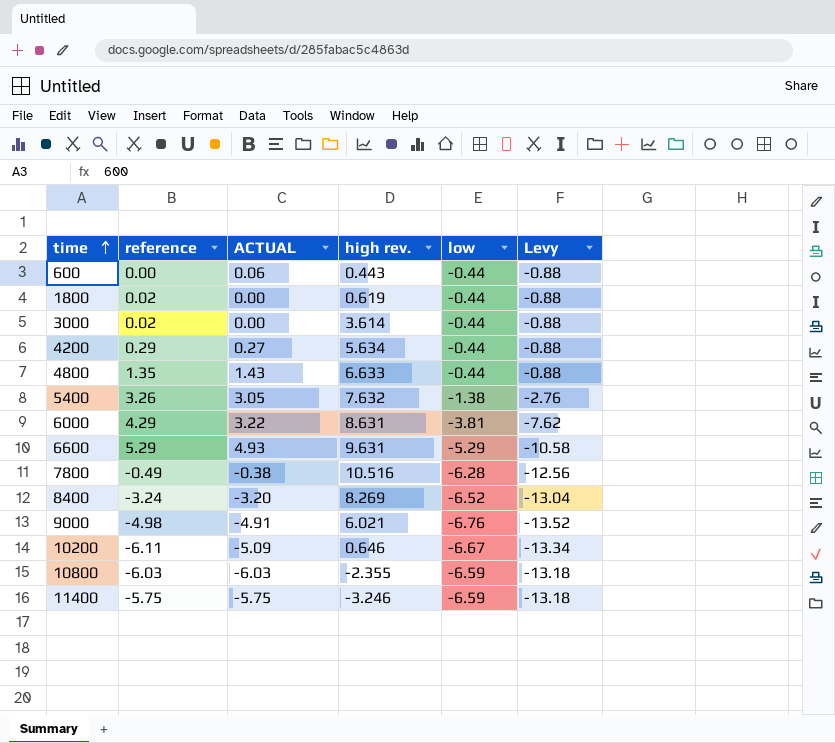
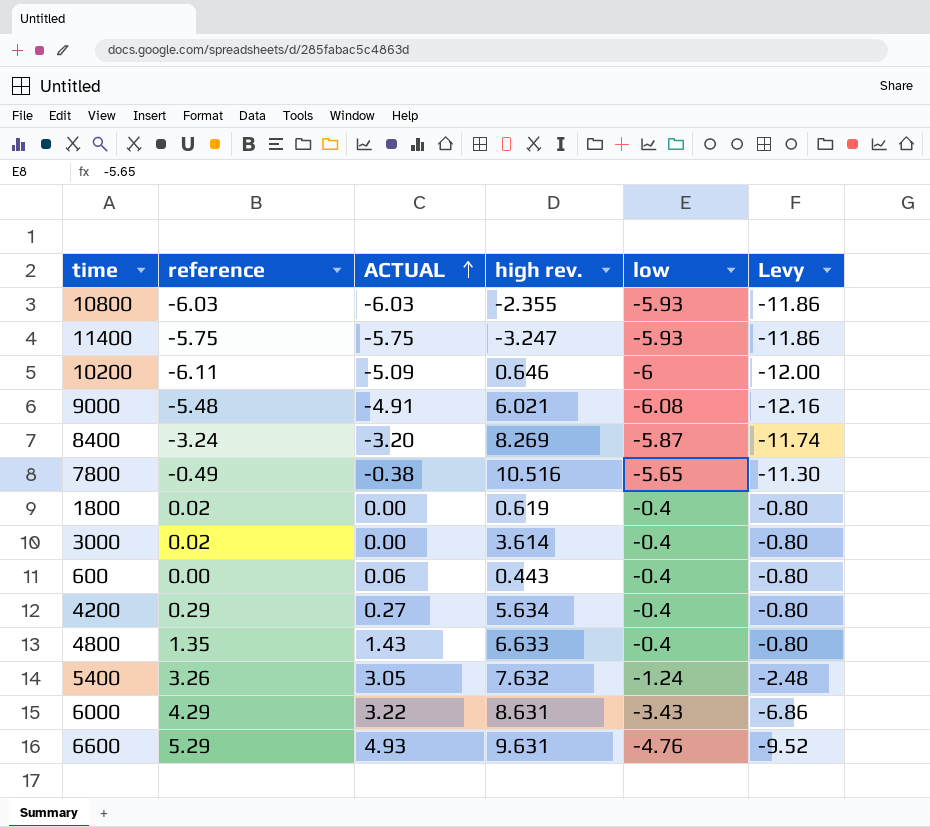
row order: time ascending -> ACTUAL ascending
10800 | low: -6.59 -> -5.93
10800 | Levy: -13.18 -> -11.86
11400 | high rev.: -3.246 -> -3.247
11400 | low: -6.59 -> -5.93
11400 | Levy: -13.18 -> -11.86
10200 | low: -6.67 -> -6
10200 | Levy: -13.34 -> -12.00
9000 | reference: -4.98 -> -5.48
9000 | low: -6.76 -> -6.08
9000 | Levy: -13.52 -> -12.16
8400 | low: -6.52 -> -5.87
8400 | Levy: -13.04 -> -11.74
7800 | low: -6.28 -> -5.65
7800 | Levy: -12.56 -> -11.30
1800 | low: -0.44 -> -0.4
1800 | Levy: -0.88 -> -0.80
3000 | low: -0.44 -> -0.4
3000 | Levy: -0.88 -> -0.80
600 | low: -0.44 -> -0.4
600 | Levy: -0.88 -> -0.80
4200 | low: -0.44 -> -0.4
4200 | Levy: -0.88 -> -0.80
4800 | low: -0.44 -> -0.4
4800 | Levy: -0.88 -> -0.80
5400 | low: -1.38 -> -1.24
5400 | Levy: -2.76 -> -2.48
6000 | low: -3.81 -> -3.43
6000 | Levy: -7.62 -> -6.86
6600 | low: -5.29 -> -4.76
6600 | Levy: -10.58 -> -9.52

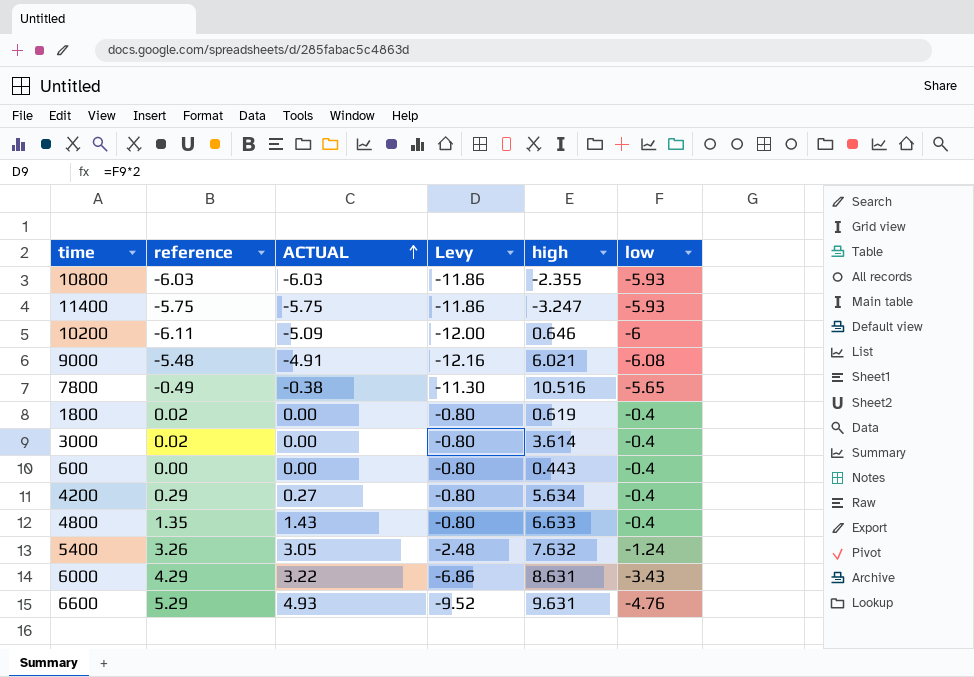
column Levy | position: 6 -> 4
column name: high rev. -> high
row 8400: -3.24 | -3.20 | 8.269 | -5.87 | -11.74 -> none
600 | ACTUAL: 0.06 -> 0.00

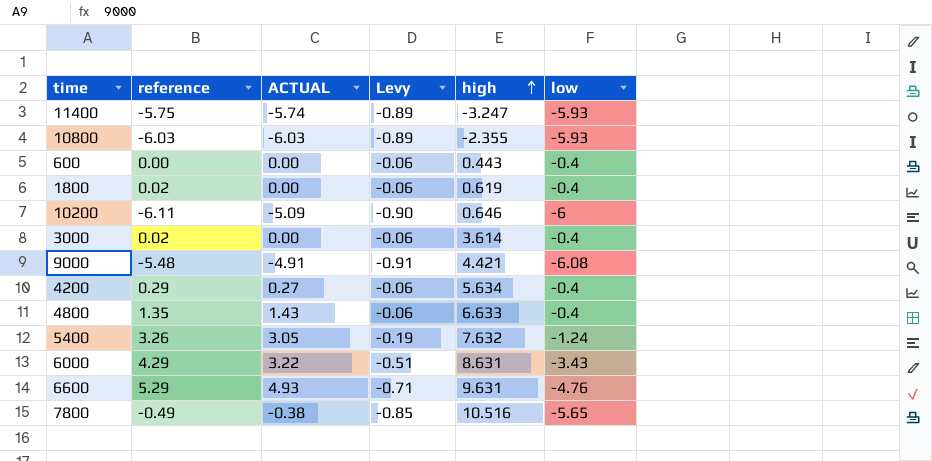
row order: ACTUAL ascending -> high ascending
column Levy | formula: [low] * 2 -> [low] * 0.15
11400 | ACTUAL: -5.75 -> -5.74
9000 | high: 6.021 -> 4.421

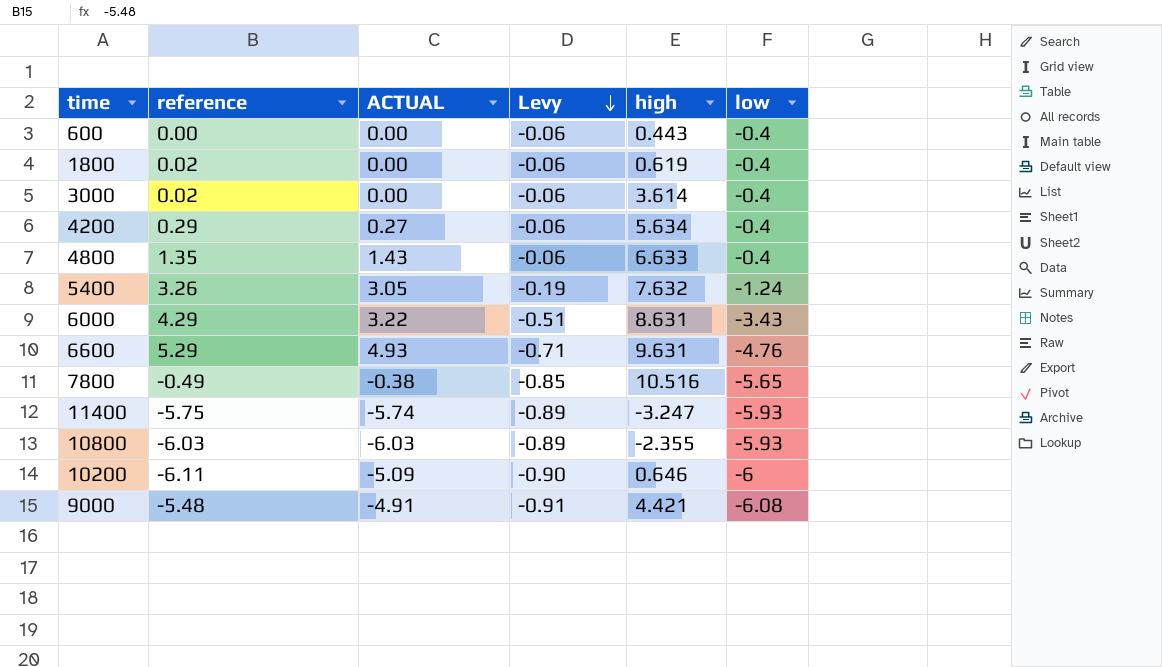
row order: high ascending -> Levy descending

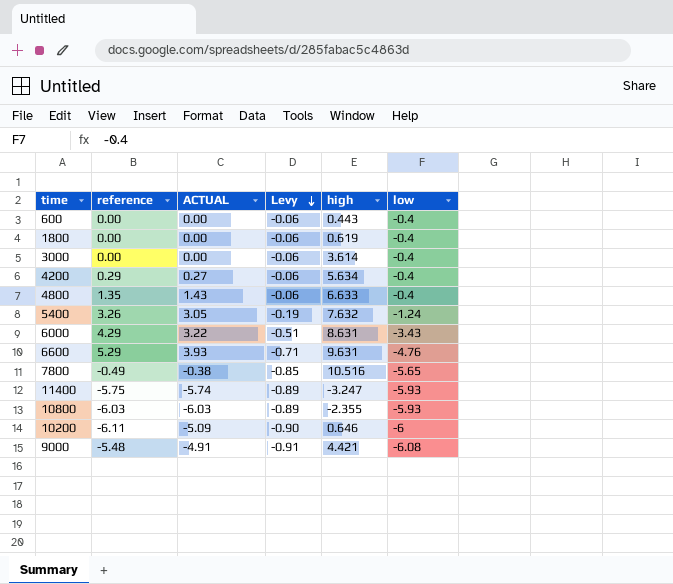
1800 | reference: 0.02 -> 0.00
3000 | reference: 0.02 -> 0.00
6600 | ACTUAL: 4.93 -> 3.93

